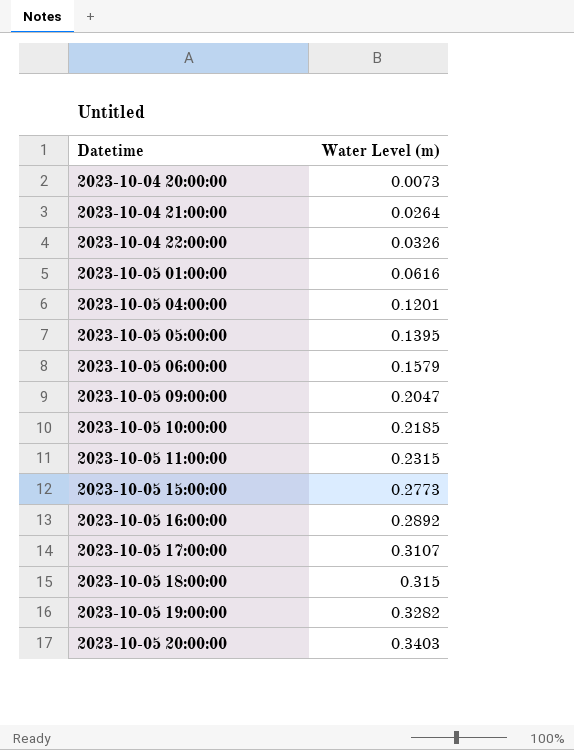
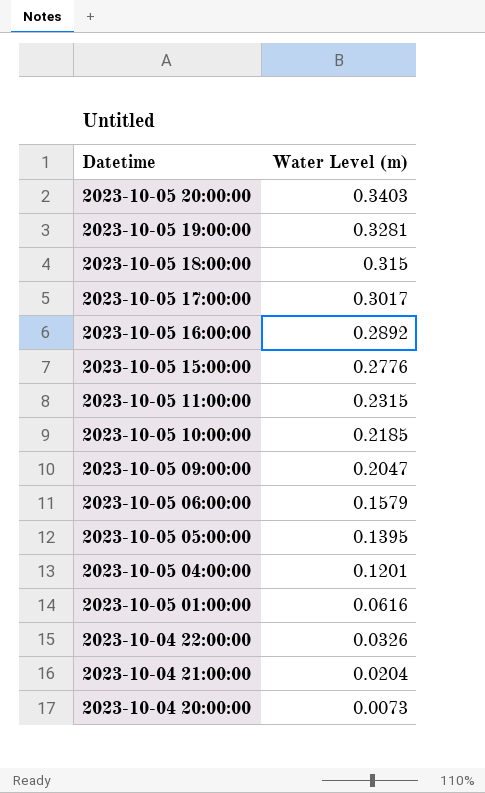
row order: Datetime ascending -> Datetime descending
2023-10-05 19:00:00 | Water Level (m): 0.3282 -> 0.3281
2023-10-05 17:00:00 | Water Level (m): 0.3107 -> 0.3017
2023-10-05 15:00:00 | Water Level (m): 0.2773 -> 0.2776
2023-10-04 21:00:00 | Water Level (m): 0.0264 -> 0.0204

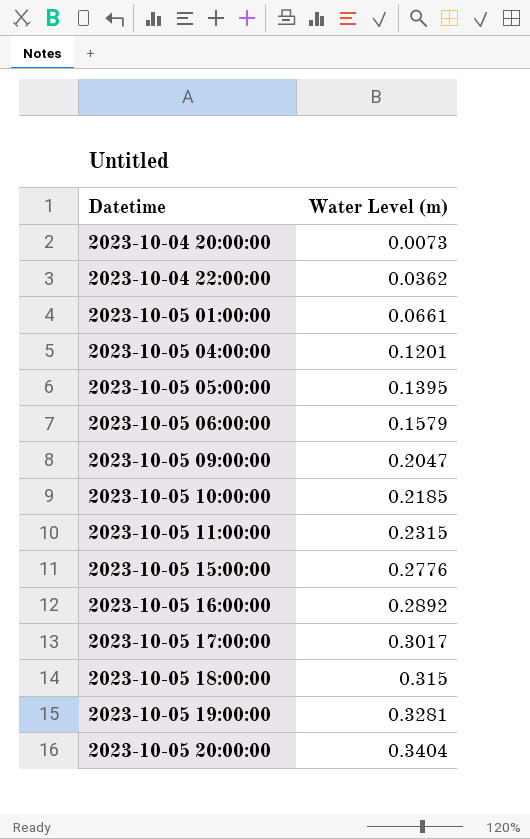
row order: Datetime descending -> Datetime ascending
row 2023-10-04 21:00:00: 0.0204 -> none
2023-10-04 22:00:00 | Water Level (m): 0.0326 -> 0.0362
2023-10-05 01:00:00 | Water Level (m): 0.0616 -> 0.0661
2023-10-05 20:00:00 | Water Level (m): 0.3403 -> 0.3404

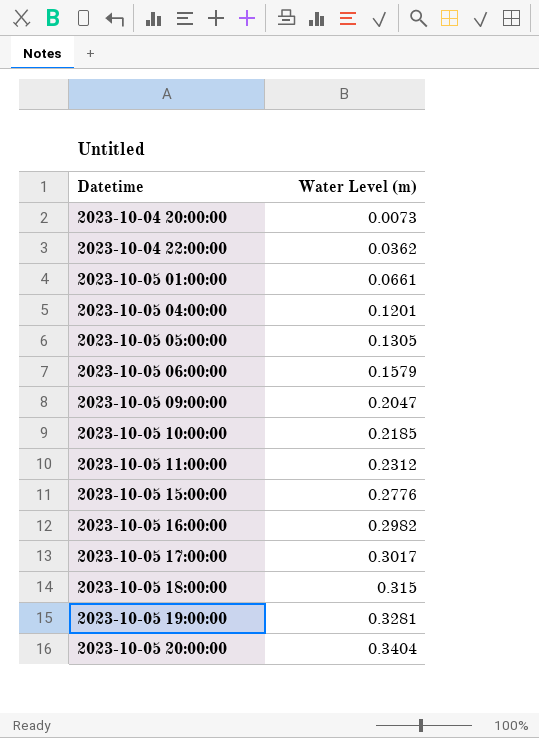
2023-10-05 05:00:00 | Water Level (m): 0.1395 -> 0.1305
2023-10-05 11:00:00 | Water Level (m): 0.2315 -> 0.2312
2023-10-05 16:00:00 | Water Level (m): 0.2892 -> 0.2982

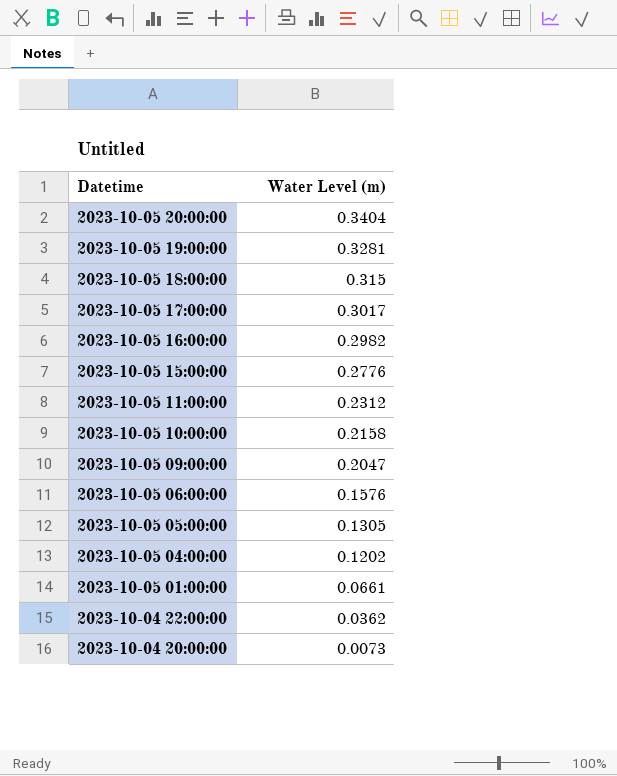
row order: Datetime ascending -> Datetime descending
2023-10-05 10:00:00 | Water Level (m): 0.2185 -> 0.2158
2023-10-05 06:00:00 | Water Level (m): 0.1579 -> 0.1576
2023-10-05 04:00:00 | Water Level (m): 0.1201 -> 0.1202

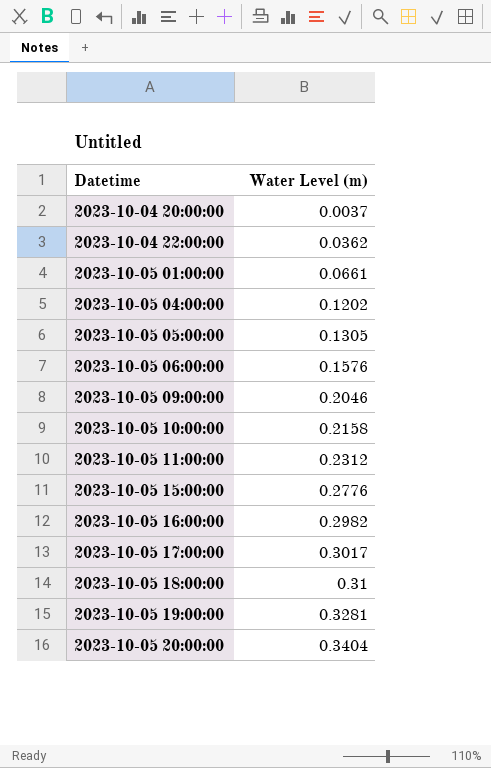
row order: Datetime descending -> Datetime ascending
2023-10-04 20:00:00 | Water Level (m): 0.0073 -> 0.0037
2023-10-05 09:00:00 | Water Level (m): 0.2047 -> 0.2046
2023-10-05 18:00:00 | Water Level (m): 0.315 -> 0.31

